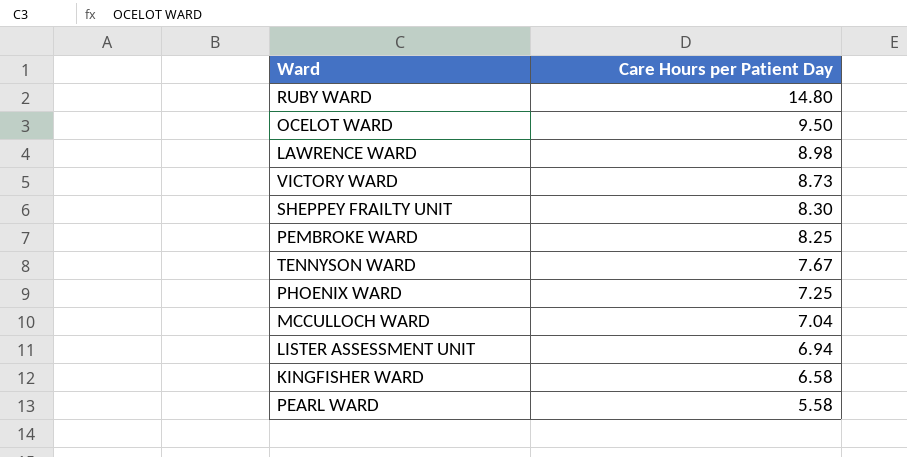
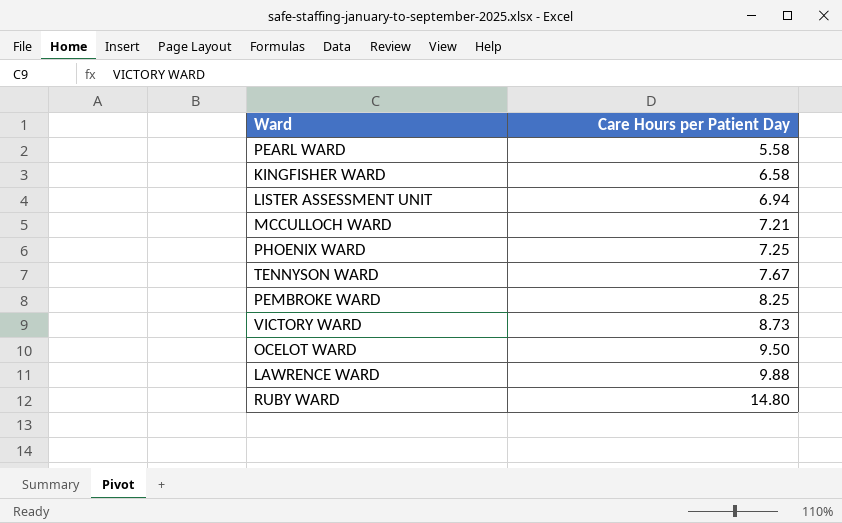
row order: Care Hours per Patient Day descending -> Care Hours per Patient Day ascending
row SHEPPEY FRAILTY UNIT: 8.30 -> none
MCCULLOCH WARD | Care Hours per Patient Day: 7.04 -> 7.21
LAWRENCE WARD | Care Hours per Patient Day: 8.98 -> 9.88

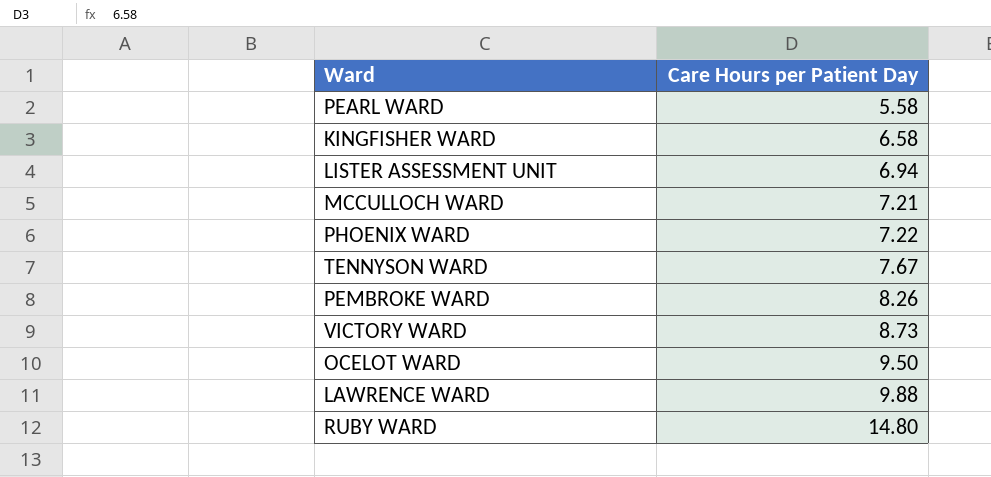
PHOENIX WARD | Care Hours per Patient Day: 7.25 -> 7.22
PEMBROKE WARD | Care Hours per Patient Day: 8.25 -> 8.26

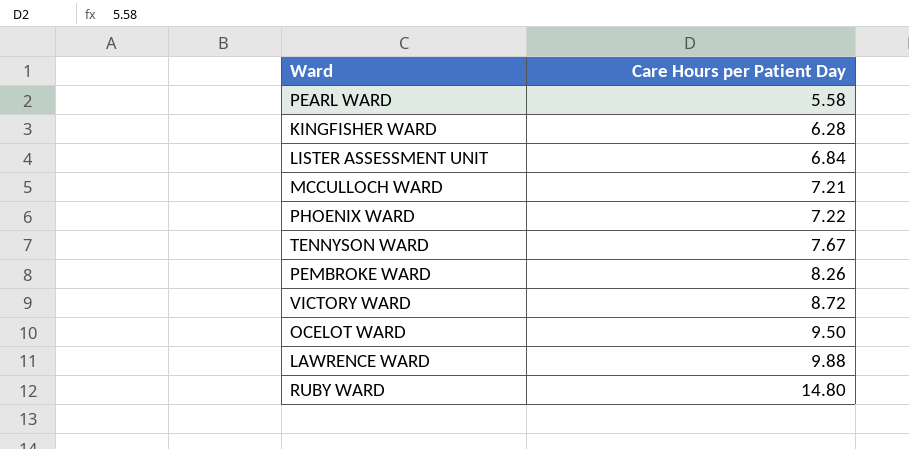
KINGFISHER WARD | Care Hours per Patient Day: 6.58 -> 6.28
LISTER ASSESSMENT UNIT | Care Hours per Patient Day: 6.94 -> 6.84
VICTORY WARD | Care Hours per Patient Day: 8.73 -> 8.72

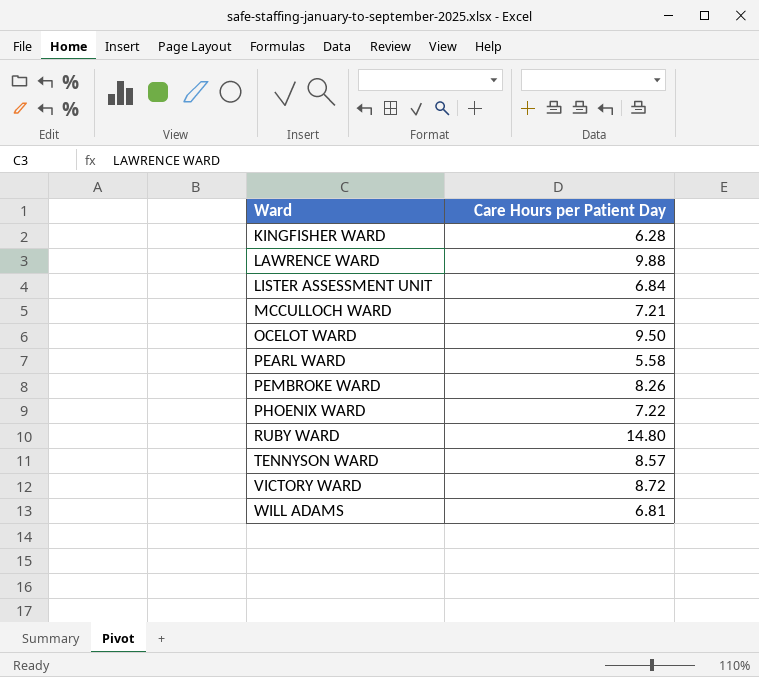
row order: Care Hours per Patient Day ascending -> Ward ascending
TENNYSON WARD | Care Hours per Patient Day: 7.67 -> 8.57
row WILL ADAMS: none -> 6.81

